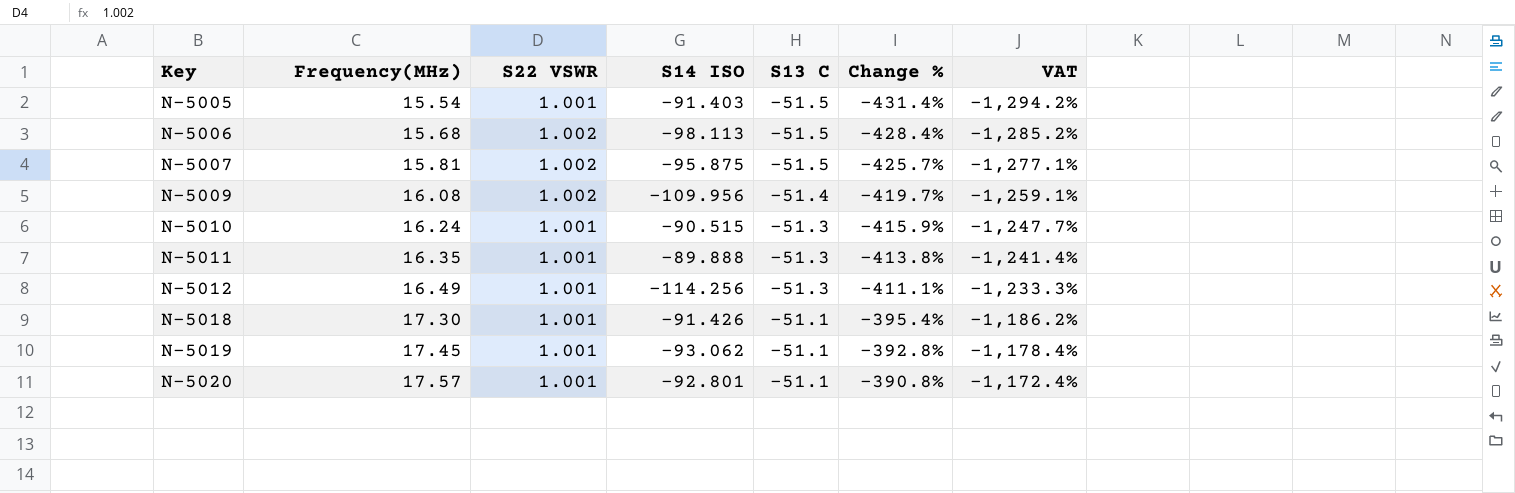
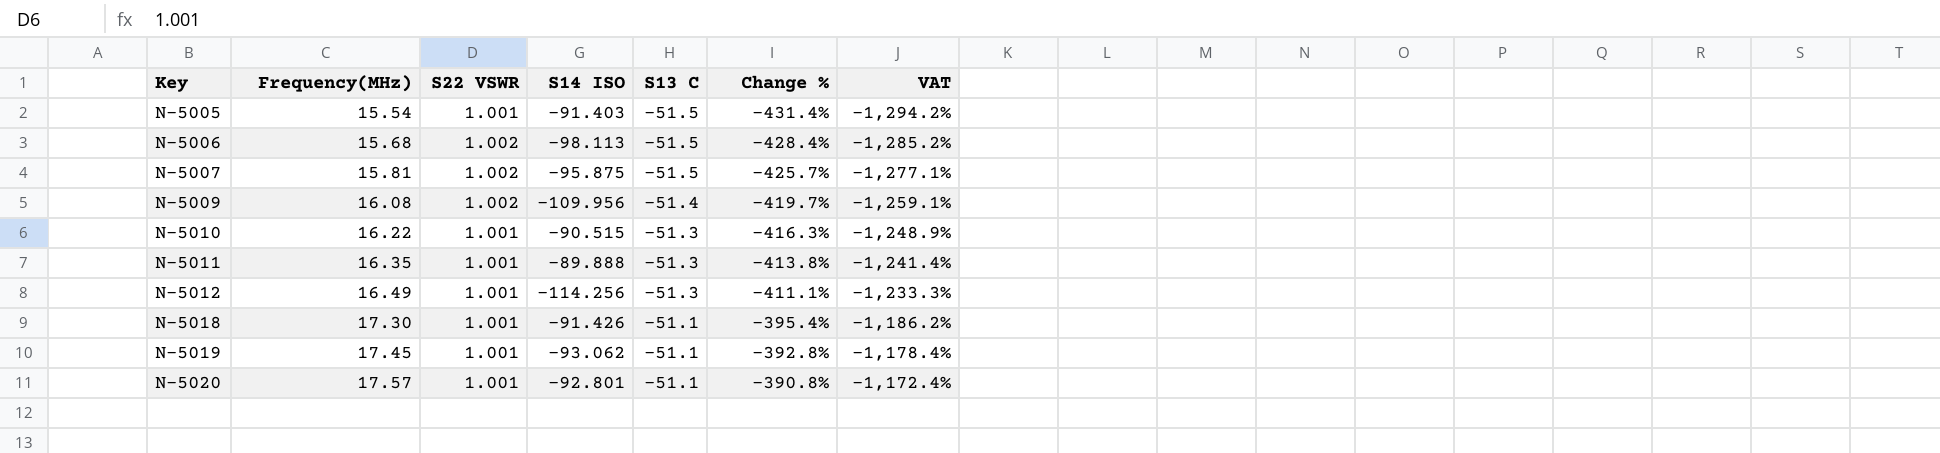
N-5010 | Frequency(MHz): 16.24 -> 16.22
N-5010 | Change %: -415.9% -> -416.3%
N-5010 | VAT: -1,247.7% -> -1,248.9%

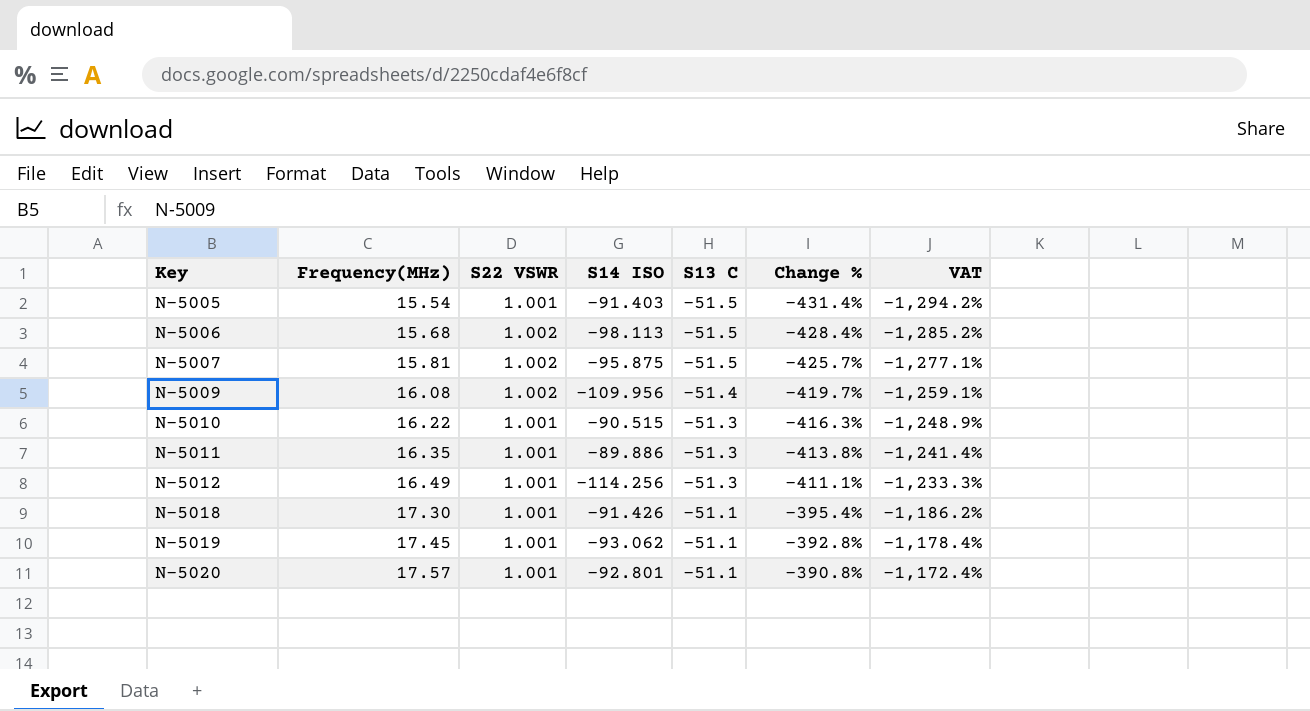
N-5011 | S14 ISO: -89.888 -> -89.886

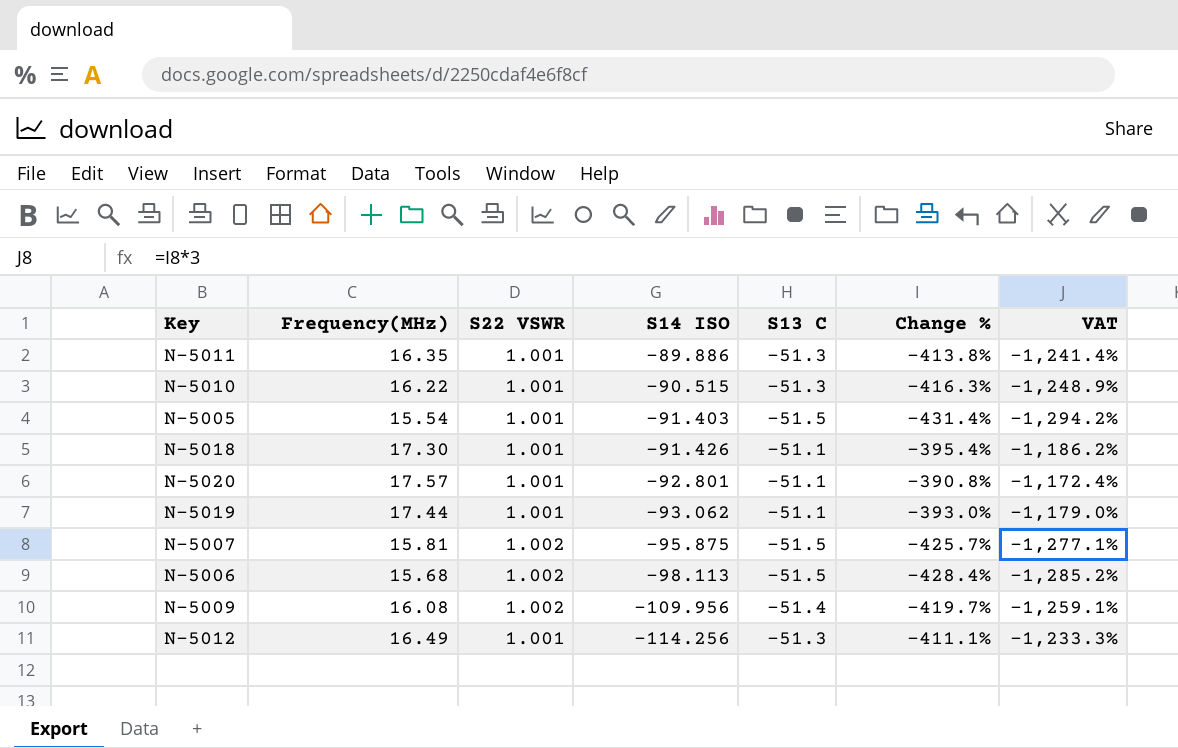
row order: Key ascending -> S14 ISO descending
N-5019 | Frequency(MHz): 17.45 -> 17.44
N-5019 | Change %: -392.8% -> -393.0%
N-5019 | VAT: -1,178.4% -> -1,179.0%

